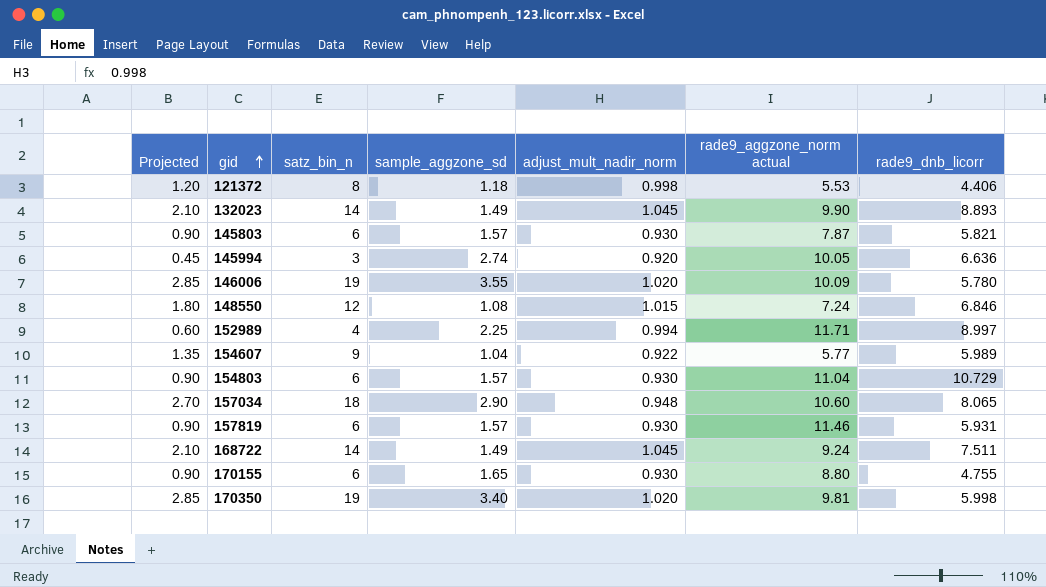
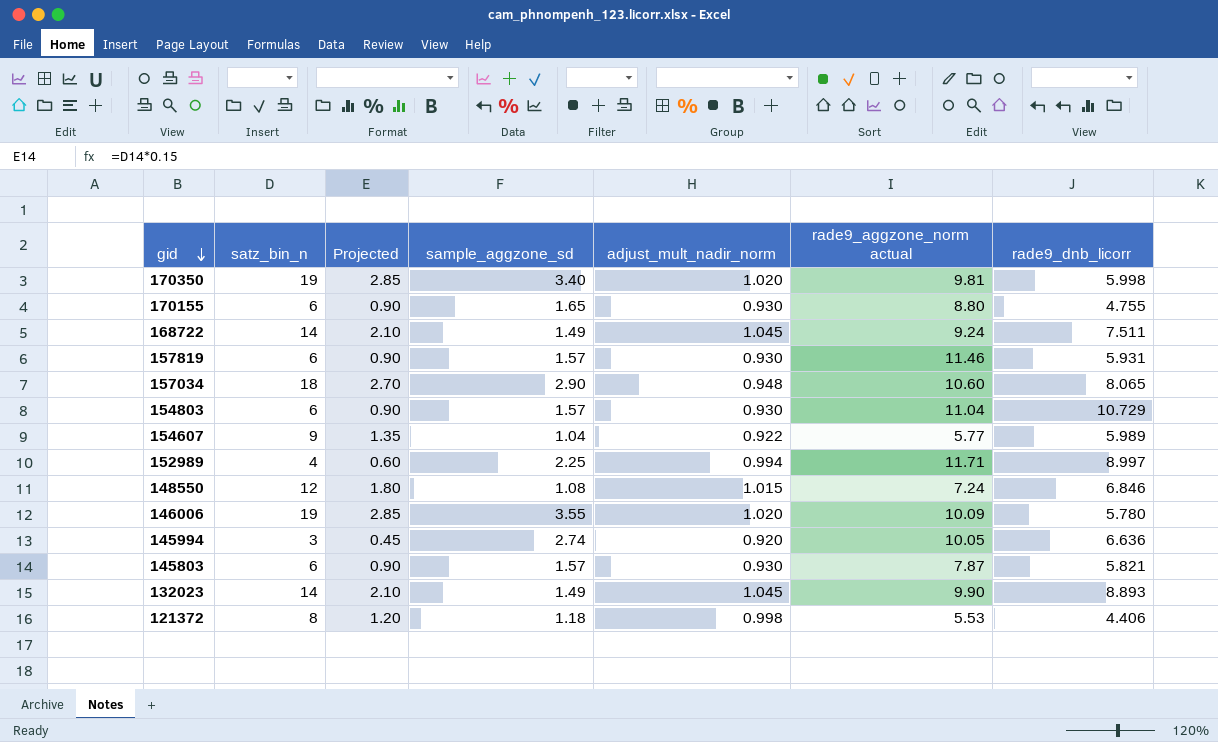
row order: gid ascending -> gid descending
column Projected | position: 1 -> 3

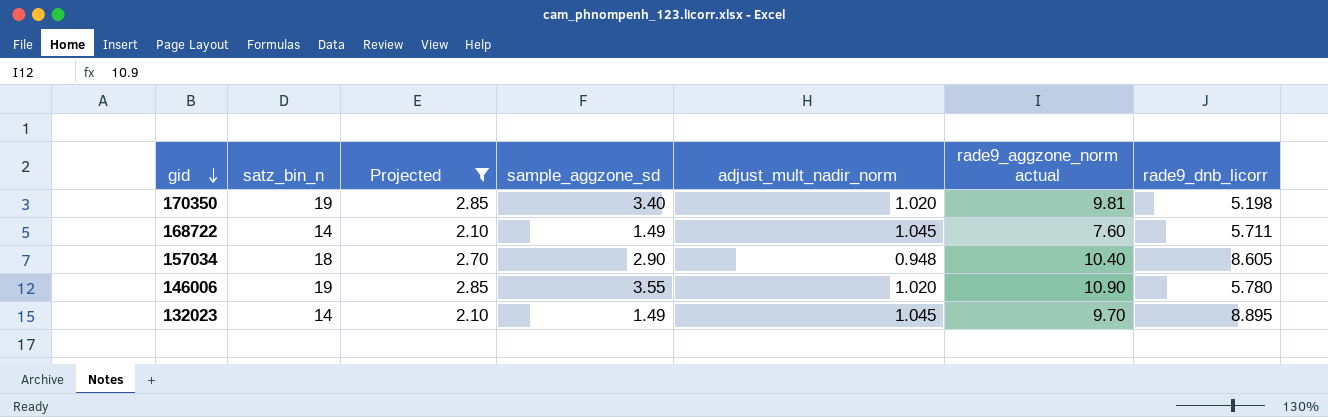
filter: none -> Projected >= 2.10
170350 | rade9_dnb_licorr: 5.998 -> 5.198
168722 | rade9_aggzone_norm actual: 9.24 -> 7.60
168722 | rade9_dnb_licorr: 7.511 -> 5.711
157034 | rade9_aggzone_norm actual: 10.60 -> 10.40
157034 | rade9_dnb_licorr: 8.065 -> 8.605
146006 | rade9_aggzone_norm actual: 10.09 -> 10.90
132023 | rade9_aggzone_norm actual: 9.90 -> 9.70
132023 | rade9_dnb_licorr: 8.893 -> 8.895

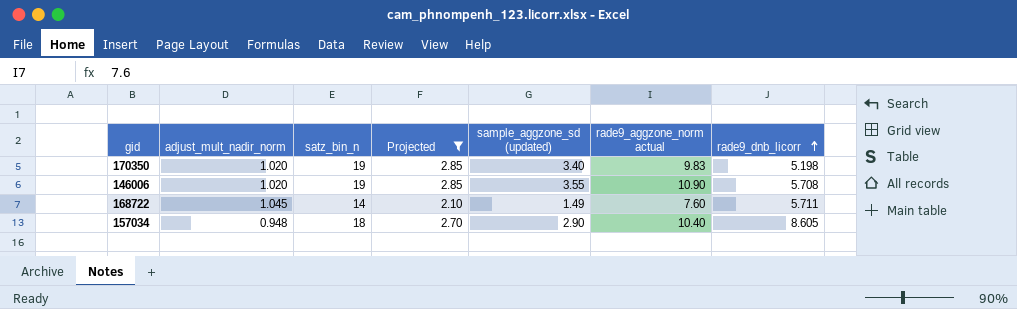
row order: gid descending -> rade9_dnb_licorr ascending
column adjust_mult_nadir_norm | position: 5 -> 2
column name: sample_aggzone_sd -> sample_aggzone_sd (updated)
row 132023: 14 | 2.10 | 1.49 | 1.045 | 9.70 | 8.895 -> none
170350 | rade9_aggzone_norm actual: 9.81 -> 9.83
146006 | rade9_dnb_licorr: 5.780 -> 5.708

